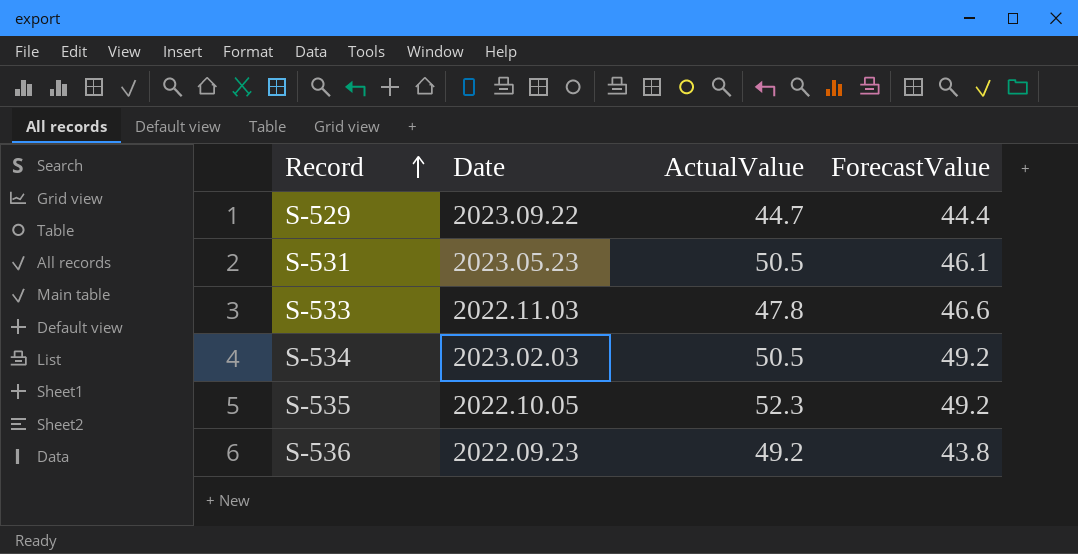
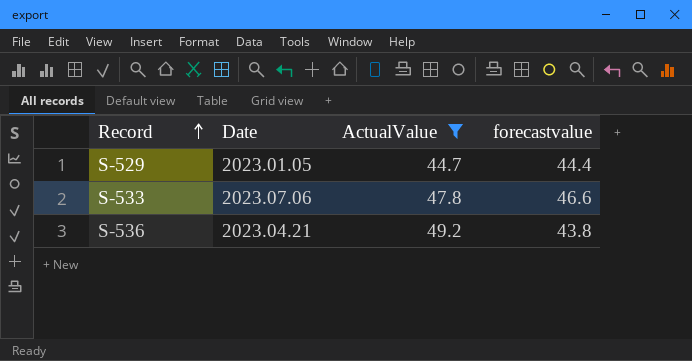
filter: none -> ActualValue <= 49.2
column name: ForecastValue -> forecastvalue
S-529 | Date: 2023.09.22 -> 2023.01.05
S-533 | Date: 2022.11.03 -> 2023.07.06
S-536 | Date: 2022.09.23 -> 2023.04.21

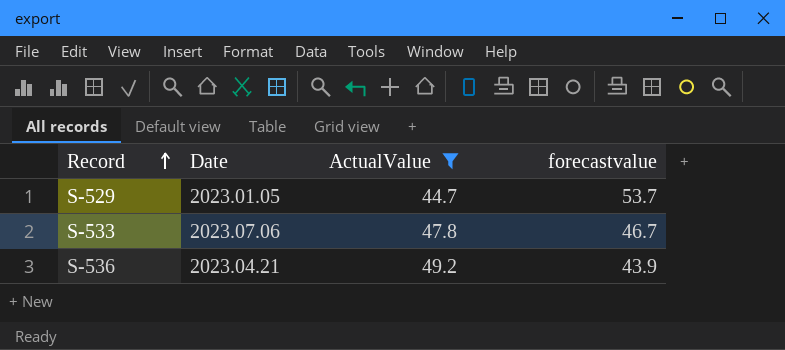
S-529 | forecastvalue: 44.4 -> 53.7
S-533 | forecastvalue: 46.6 -> 46.7
S-536 | forecastvalue: 43.8 -> 43.9

